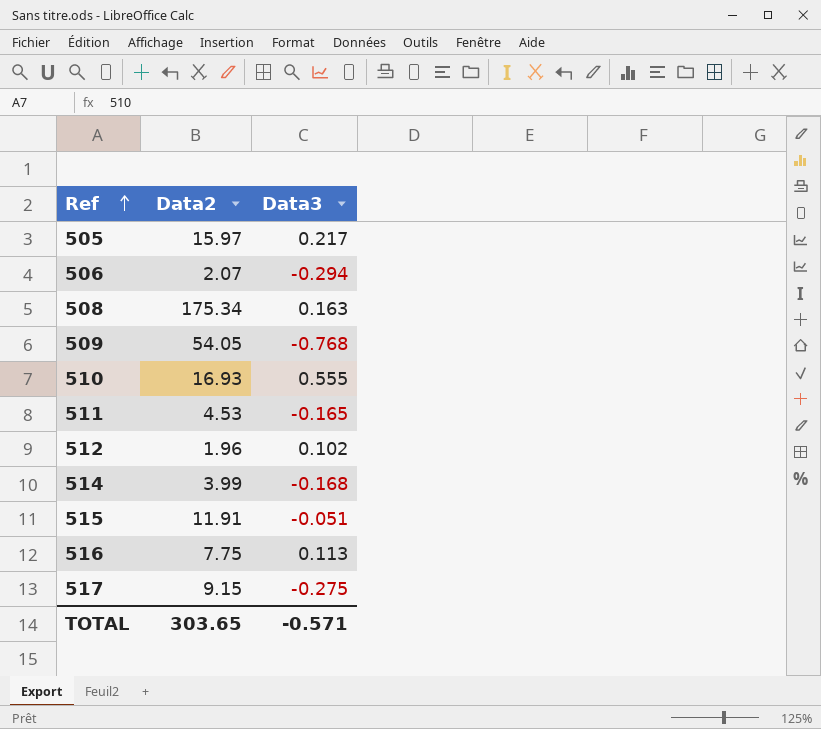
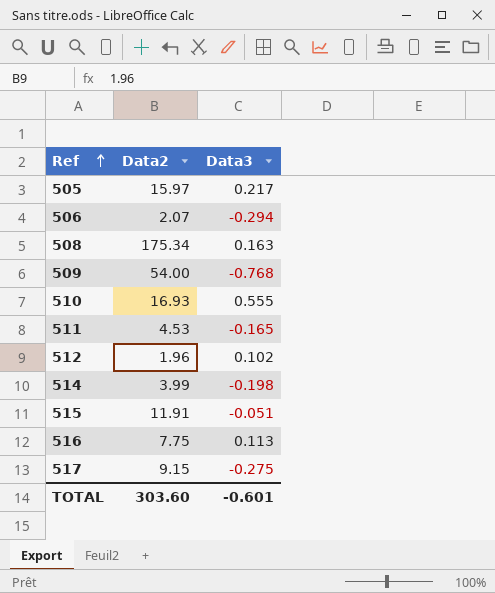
509 | Data2: 54.05 -> 54.00
514 | Data3: -0.168 -> -0.198
TOTAL | Data2: 303.65 -> 303.60
TOTAL | Data3: -0.571 -> -0.601

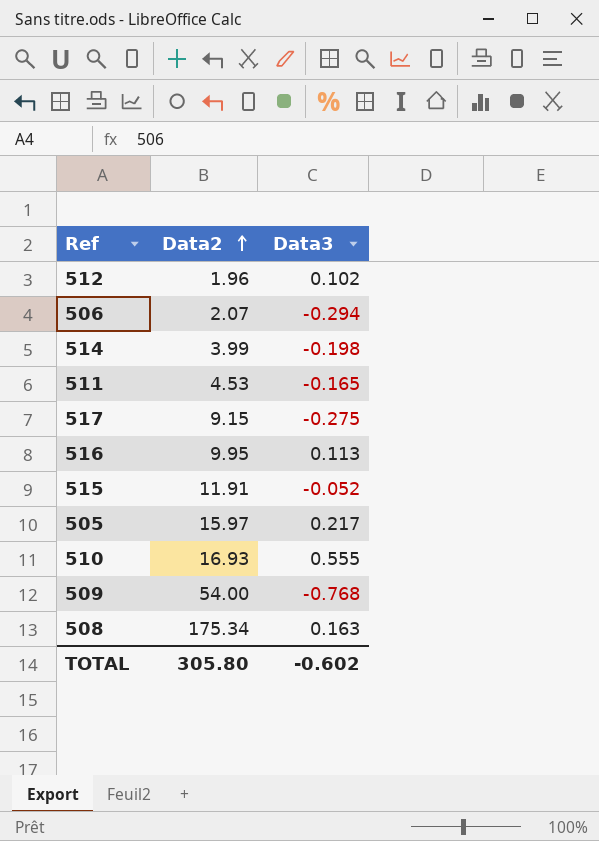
row order: Ref ascending -> Data2 ascending
516 | Data2: 7.75 -> 9.95
515 | Data3: -0.051 -> -0.052
TOTAL | Data2: 303.60 -> 305.80
TOTAL | Data3: -0.601 -> -0.602

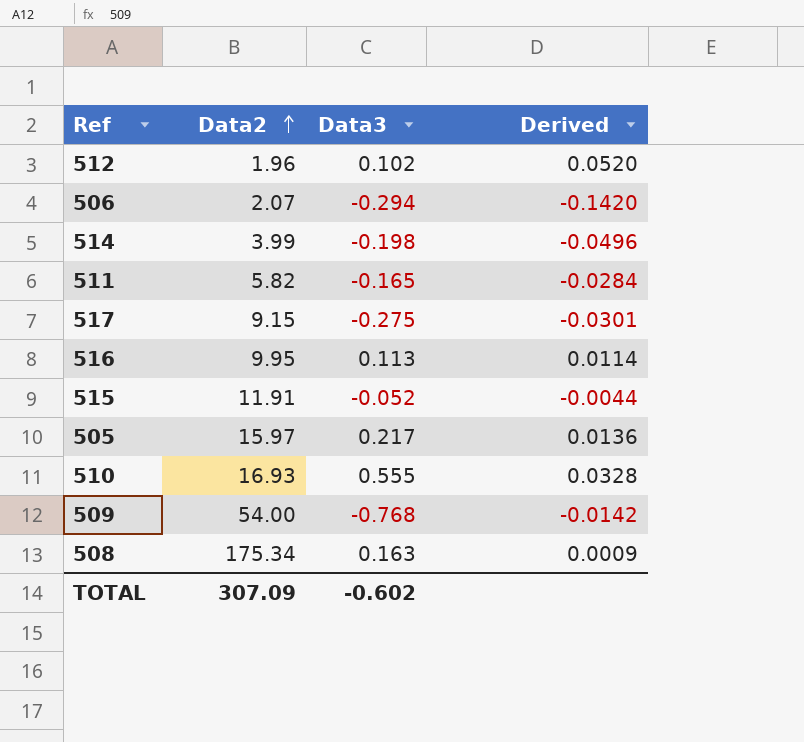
column Derived | formula: none -> [Data3] / [Data2]
511 | Data2: 4.53 -> 5.82
TOTAL | Data2: 305.80 -> 307.09

